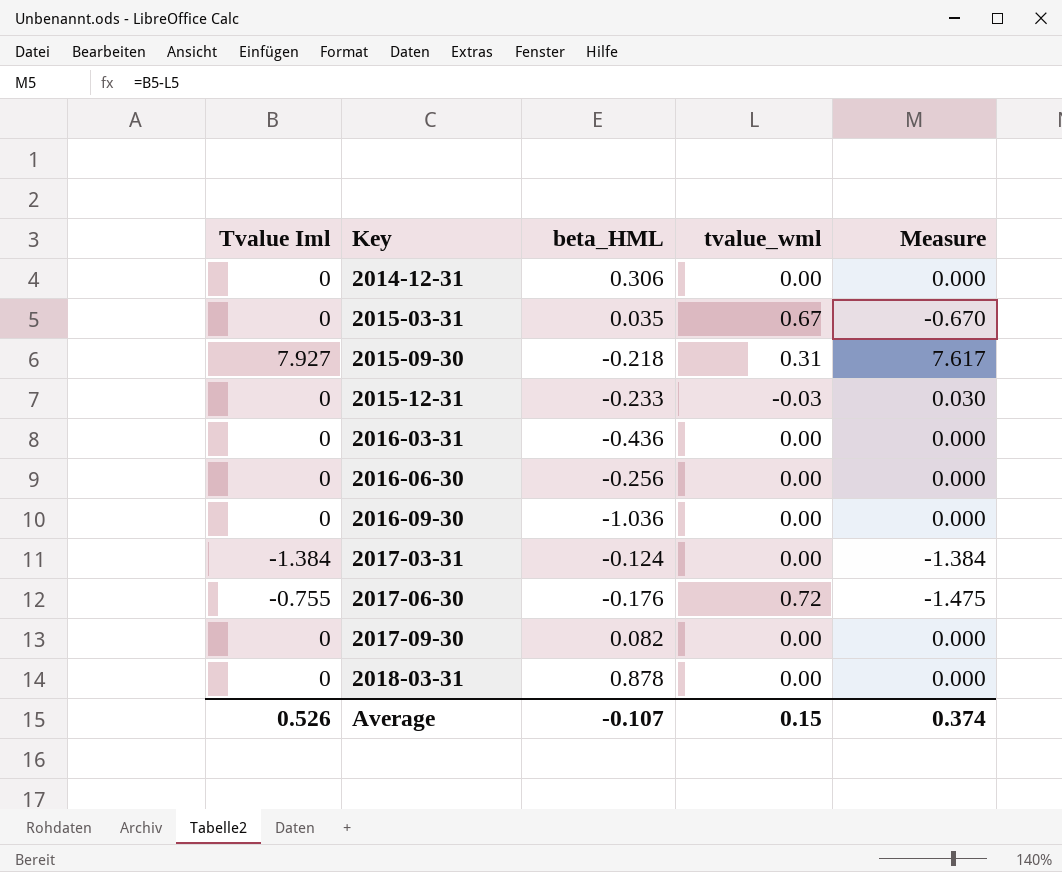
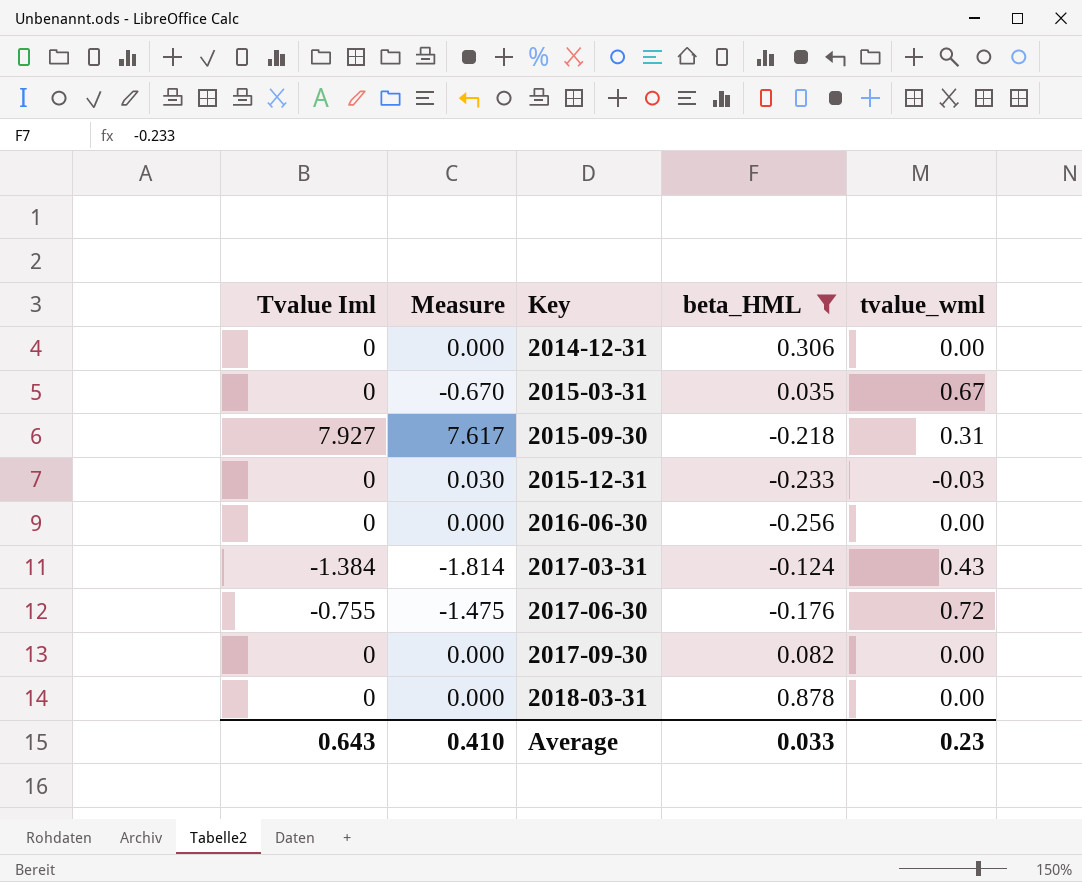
filter: none -> beta_HML >= -0.256
column Measure | position: 5 -> 2
2017-03-31 | Measure: -1.384 -> -1.814
2017-03-31 | tvalue_wml: 0.00 -> 0.43
Average | Tvalue Iml: 0.526 -> 0.643
Average | Measure: 0.374 -> 0.410
Average | beta_HML: -0.107 -> 0.033
Average | tvalue_wml: 0.15 -> 0.23

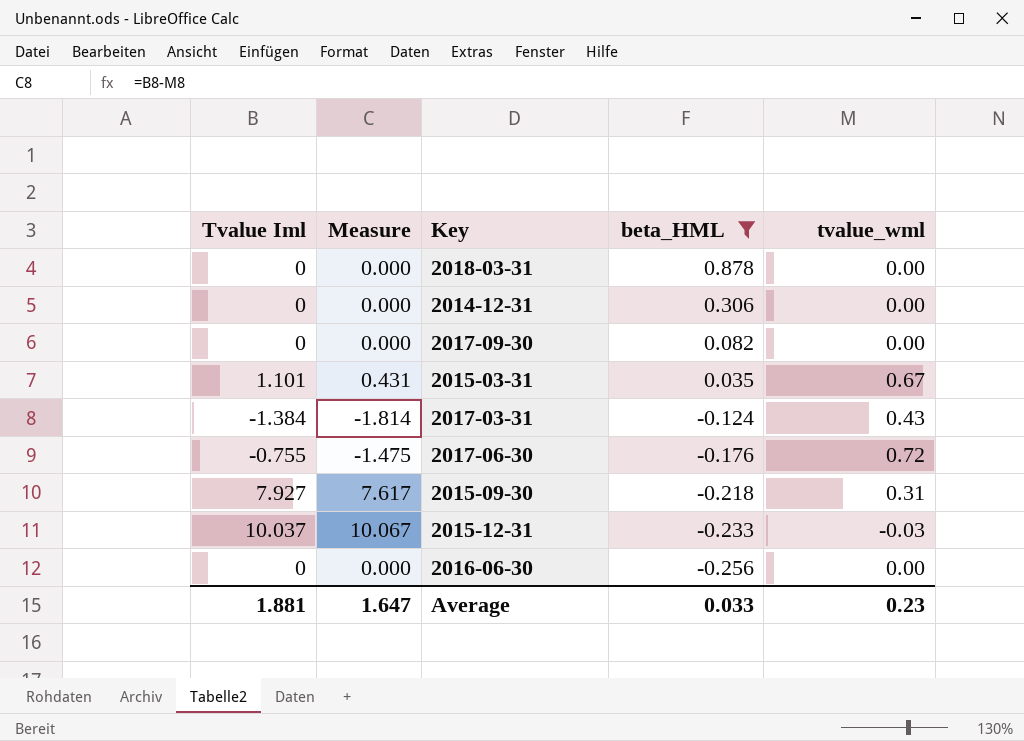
row order: Key ascending -> beta_HML descending
2015-03-31 | Tvalue Iml: 0 -> 1.101
2015-03-31 | Measure: -0.670 -> 0.431
2015-12-31 | Tvalue Iml: 0 -> 10.037
2015-12-31 | Measure: 0.030 -> 10.067
Average | Tvalue Iml: 0.643 -> 1.881
Average | Measure: 0.410 -> 1.647

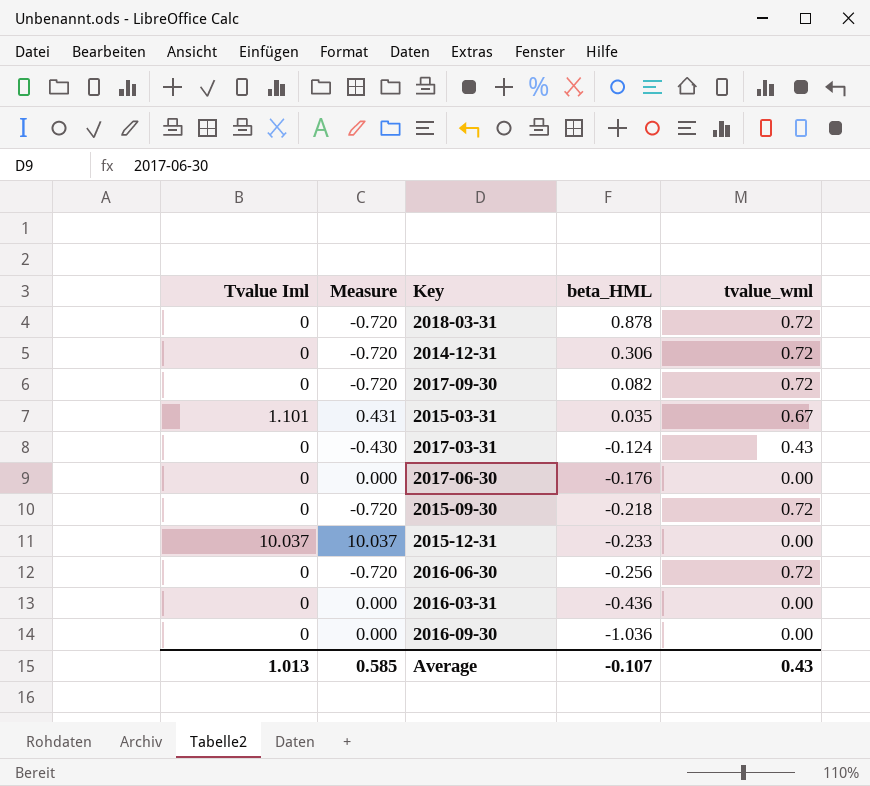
filter: beta_HML >= -0.256 -> none
2018-03-31 | Measure: 0.000 -> -0.720
2018-03-31 | tvalue_wml: 0.00 -> 0.72
2014-12-31 | Measure: 0.000 -> -0.720
2014-12-31 | tvalue_wml: 0.00 -> 0.72
2017-09-30 | Measure: 0.000 -> -0.720
2017-09-30 | tvalue_wml: 0.00 -> 0.72
2017-03-31 | Tvalue Iml: -1.384 -> 0
2017-03-31 | Measure: -1.814 -> -0.430
2017-06-30 | Tvalue Iml: -0.755 -> 0
2017-06-30 | Measure: -1.475 -> 0.000
2017-06-30 | tvalue_wml: 0.72 -> 0.00
2015-09-30 | Tvalue Iml: 7.927 -> 0
2015-09-30 | Measure: 7.617 -> -0.720
2015-09-30 | tvalue_wml: 0.31 -> 0.72
2015-12-31 | Measure: 10.067 -> 10.037
2015-12-31 | tvalue_wml: -0.03 -> 0.00
2016-06-30 | Measure: 0.000 -> -0.720
2016-06-30 | tvalue_wml: 0.00 -> 0.72
Average | Tvalue Iml: 1.881 -> 1.013
Average | Measure: 1.647 -> 0.585
Average | beta_HML: 0.033 -> -0.107
Average | tvalue_wml: 0.23 -> 0.43

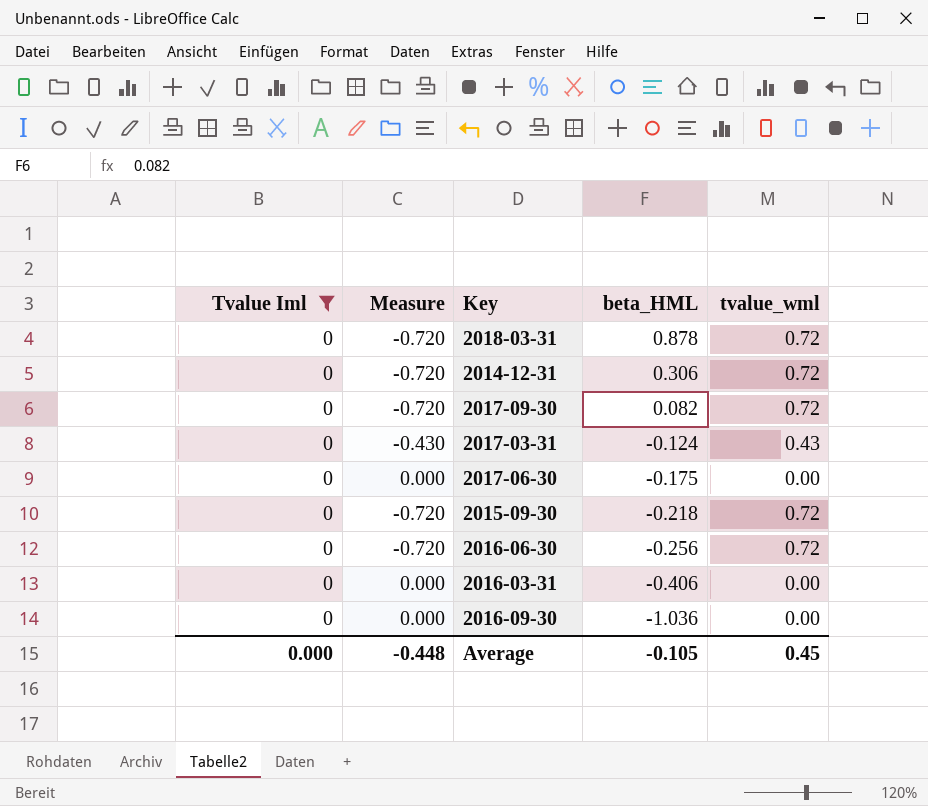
filter: none -> Tvalue Iml = 0
2017-06-30 | beta_HML: -0.176 -> -0.175
2016-03-31 | beta_HML: -0.436 -> -0.406
Average | Tvalue Iml: 1.013 -> 0.000
Average | Measure: 0.585 -> -0.448
Average | beta_HML: -0.107 -> -0.105
Average | tvalue_wml: 0.43 -> 0.45

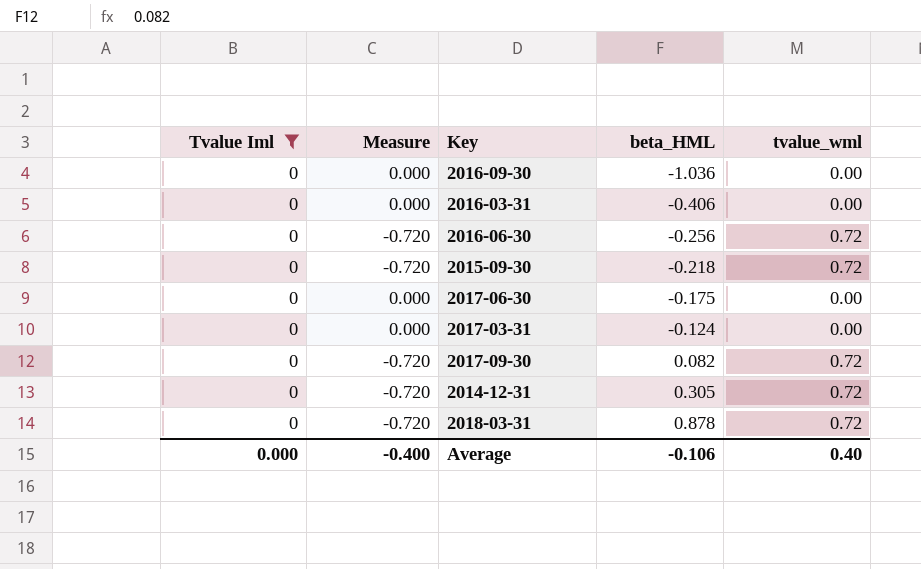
row order: beta_HML descending -> beta_HML ascending
2017-03-31 | Measure: -0.430 -> 0.000
2017-03-31 | tvalue_wml: 0.43 -> 0.00
2014-12-31 | beta_HML: 0.306 -> 0.305
Average | Measure: -0.448 -> -0.400
Average | beta_HML: -0.105 -> -0.106
Average | tvalue_wml: 0.45 -> 0.40

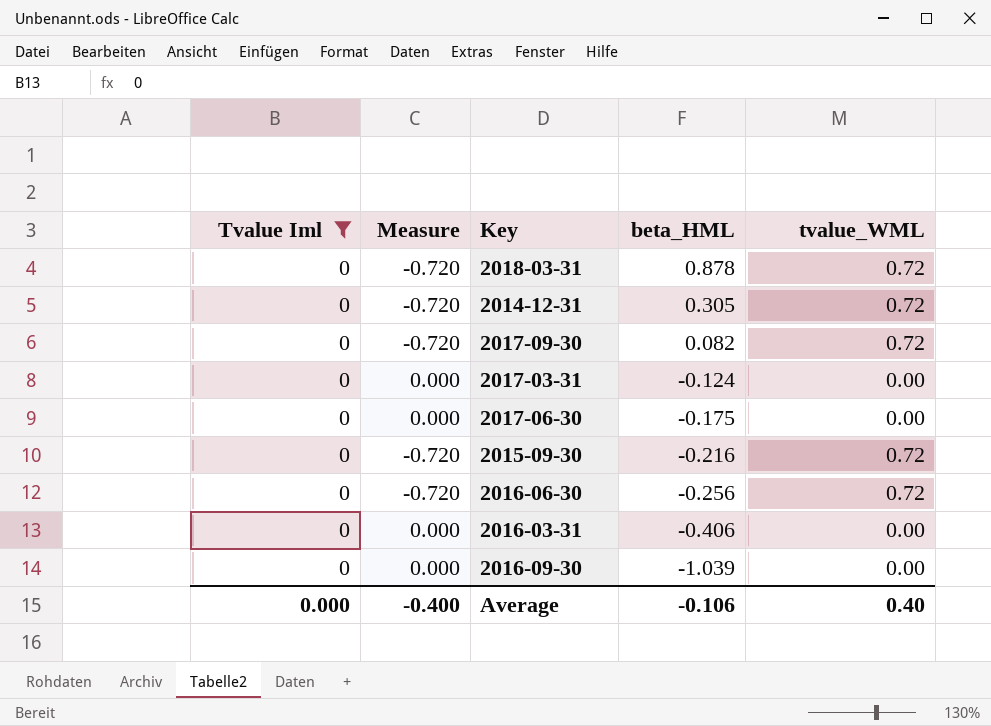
row order: beta_HML ascending -> beta_HML descending
column name: tvalue_wml -> tvalue_WML
2015-09-30 | beta_HML: -0.218 -> -0.216
2016-09-30 | beta_HML: -1.036 -> -1.039

